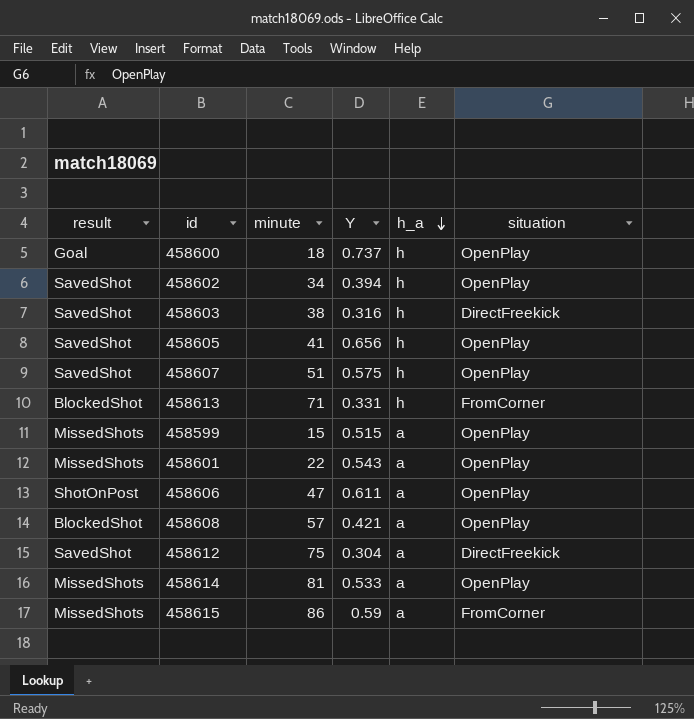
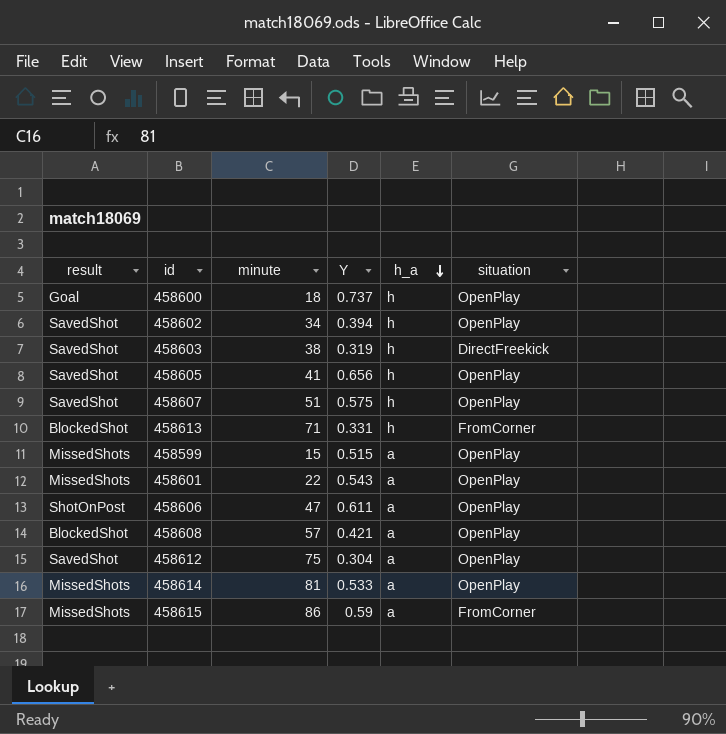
458603 | Y: 0.316 -> 0.319
458612 | situation: DirectFreekick -> OpenPlay

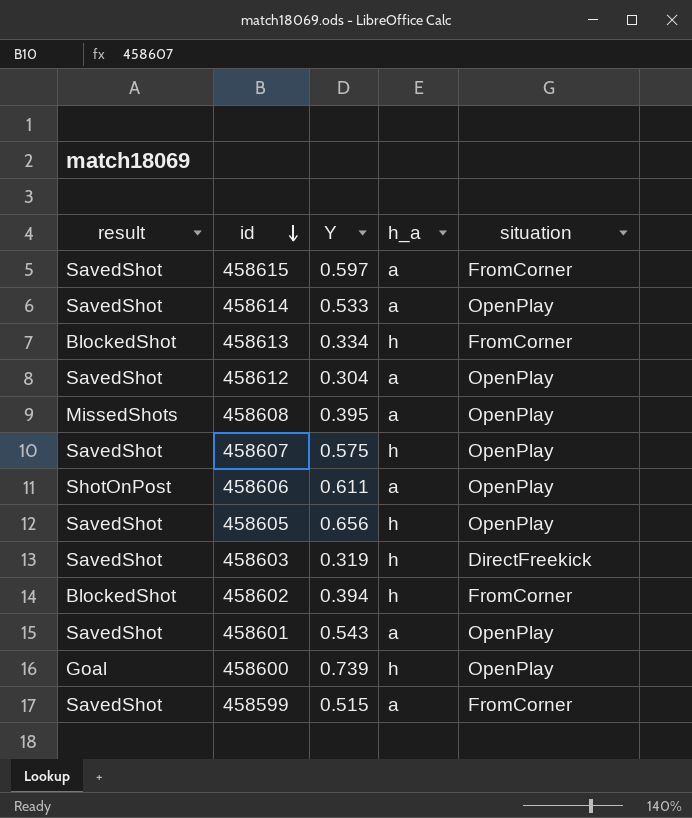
row order: h_a descending -> id descending
column minute | position: 3 -> none
458615 | result: MissedShots -> SavedShot
458615 | Y: 0.59 -> 0.597
458614 | result: MissedShots -> SavedShot
458613 | Y: 0.331 -> 0.334
458608 | result: BlockedShot -> MissedShots
458608 | Y: 0.421 -> 0.395
458602 | result: SavedShot -> BlockedShot
458602 | situation: OpenPlay -> FromCorner
458601 | result: MissedShots -> SavedShot
458600 | Y: 0.737 -> 0.739
458599 | result: MissedShots -> SavedShot
458599 | situation: OpenPlay -> FromCorner

